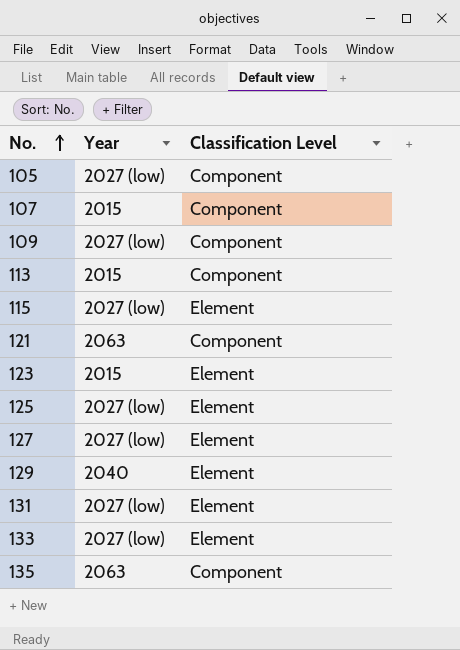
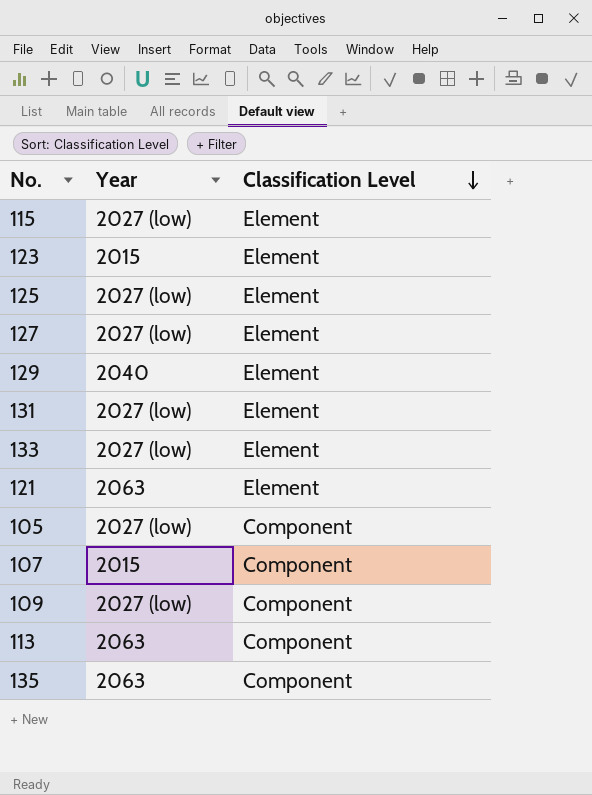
row order: No. ascending -> Classification Level descending
121 | Classification Level: Component -> Element
113 | Year: 2015 -> 2063

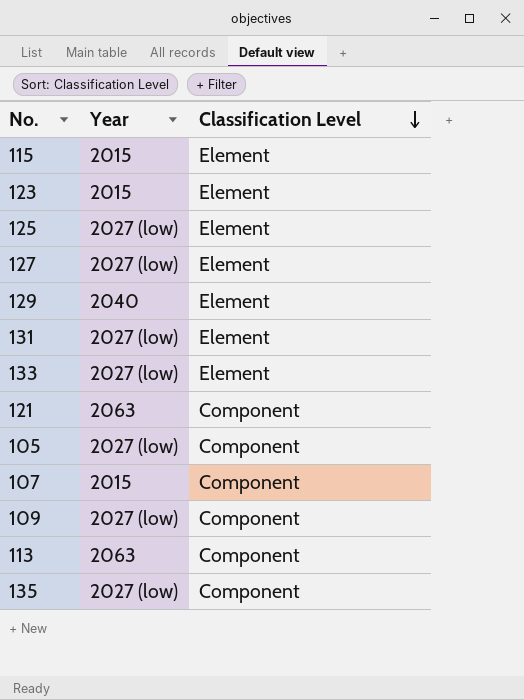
115 | Year: 2027 (low) -> 2015
121 | Classification Level: Element -> Component
135 | Year: 2063 -> 2027 (low)

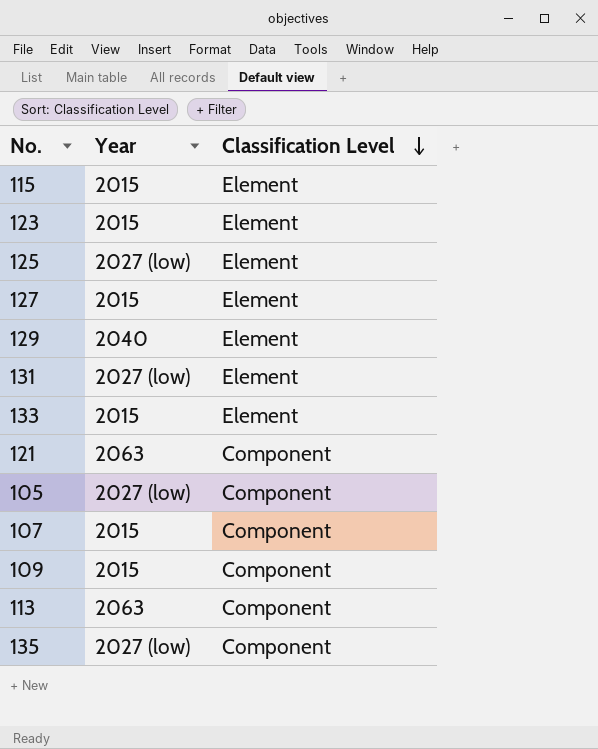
127 | Year: 2027 (low) -> 2015
133 | Year: 2027 (low) -> 2015
109 | Year: 2027 (low) -> 2015

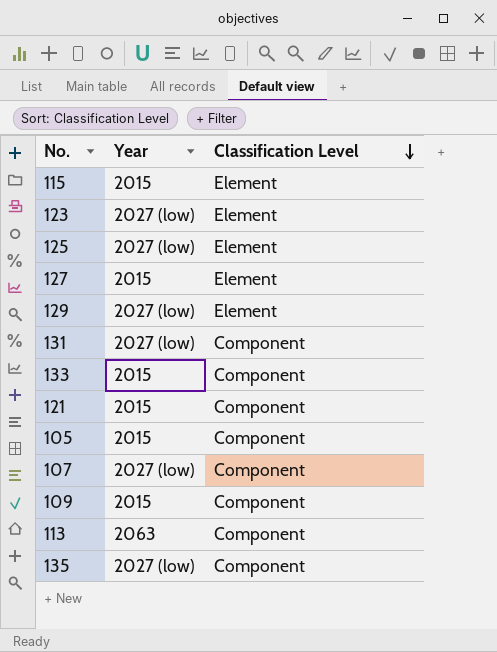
123 | Year: 2015 -> 2027 (low)
129 | Year: 2040 -> 2027 (low)
131 | Classification Level: Element -> Component
133 | Classification Level: Element -> Component
121 | Year: 2063 -> 2015
105 | Year: 2027 (low) -> 2015
107 | Year: 2015 -> 2027 (low)

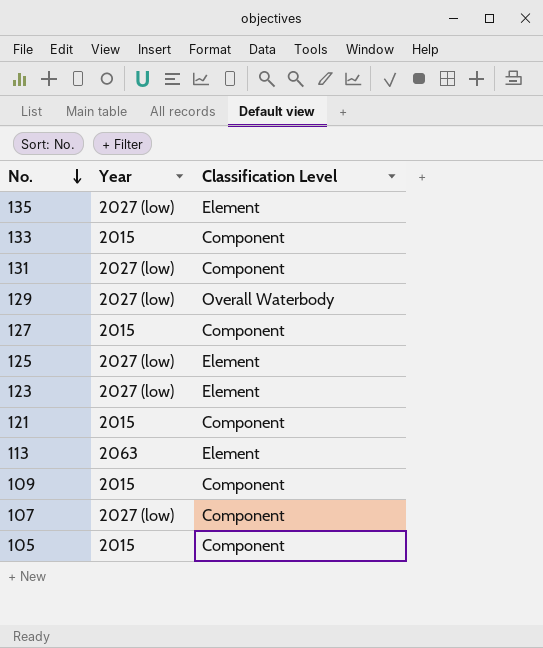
row order: Classification Level descending -> No. descending
row 115: 2015 | Element -> none
135 | Classification Level: Component -> Element
129 | Classification Level: Element -> Overall Waterbody
127 | Classification Level: Element -> Component
113 | Classification Level: Component -> Element

